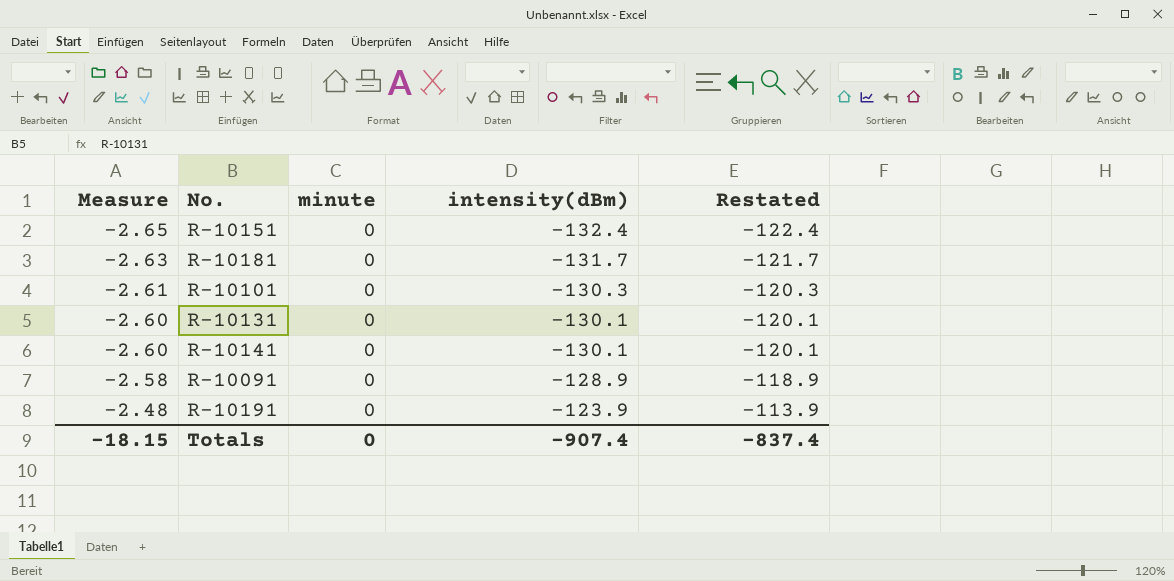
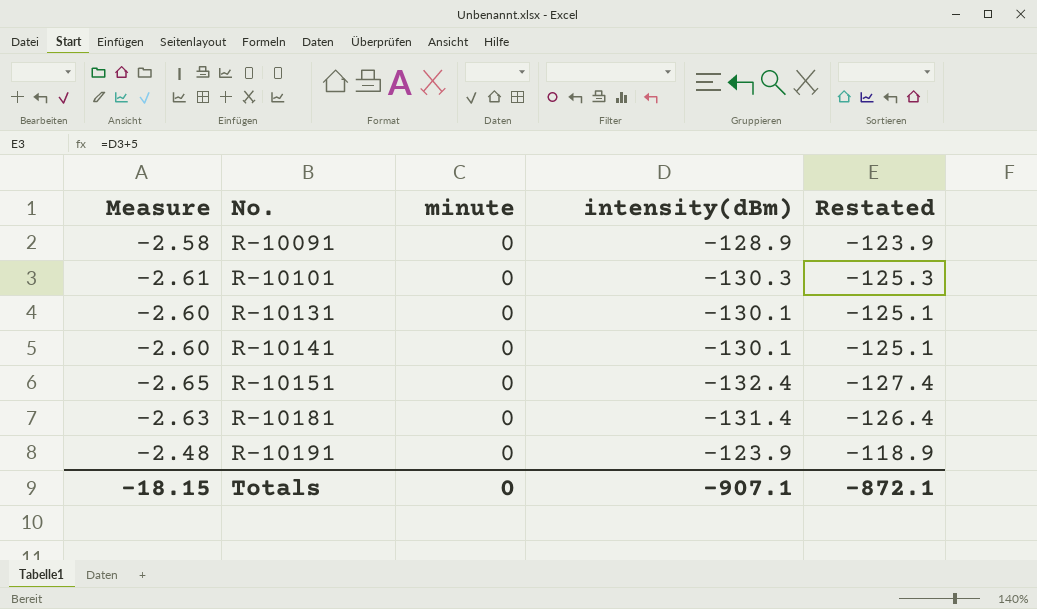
row order: Measure ascending -> No. ascending
column Restated | formula: [intensity(dBm)] + 10 -> [intensity(dBm)] + 5
R-10181 | intensity(dBm): -131.7 -> -131.4
Totals | intensity(dBm): -907.4 -> -907.1
Totals | Restated: -837.4 -> -872.1

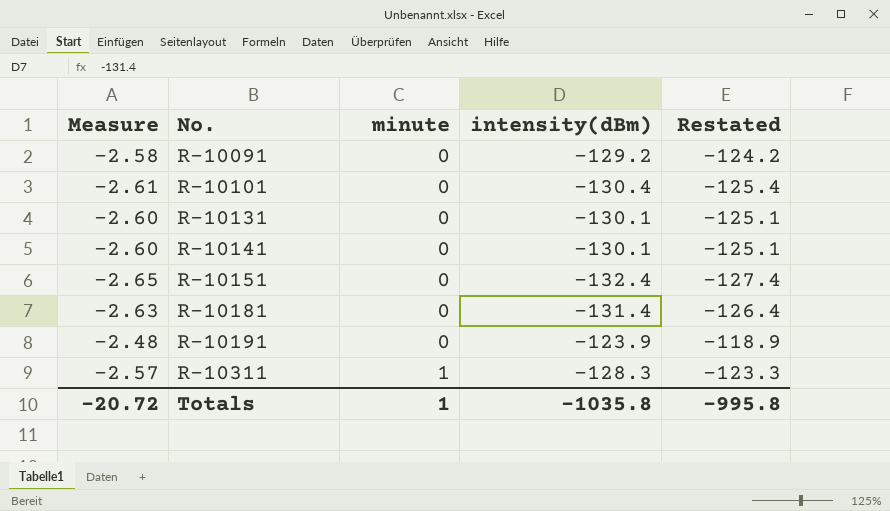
R-10091 | intensity(dBm): -128.9 -> -129.2
R-10091 | Restated: -123.9 -> -124.2
R-10101 | intensity(dBm): -130.3 -> -130.4
R-10101 | Restated: -125.3 -> -125.4
row R-10311: none -> -2.57 | 1 | -128.3 | -123.3
Totals | Measure: -18.15 -> -20.72
Totals | minute: 0 -> 1
Totals | intensity(dBm): -907.1 -> -1035.8
Totals | Restated: -872.1 -> -995.8

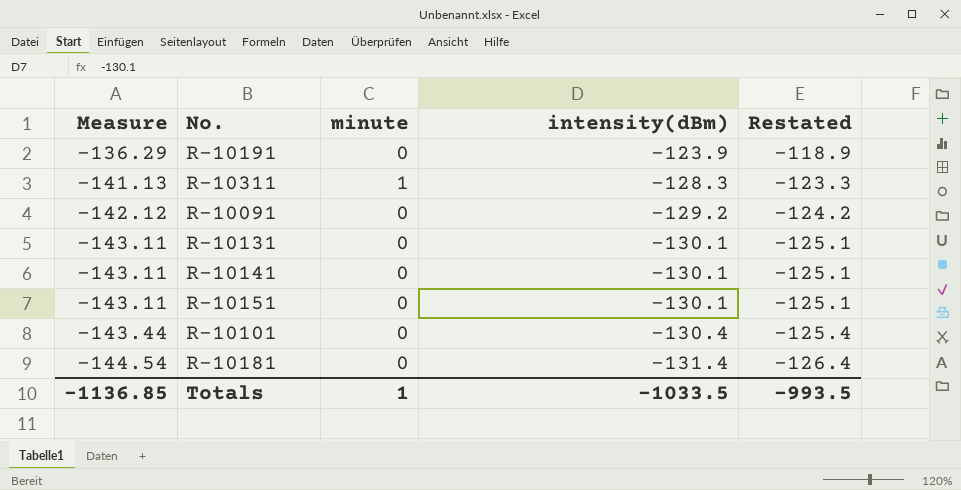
row order: No. ascending -> Measure descending
column Measure | formula: [intensity(dBm)] * 0.02 -> [intensity(dBm)] * 1.1
R-10151 | intensity(dBm): -132.4 -> -130.1
R-10151 | Restated: -127.4 -> -125.1
Totals | Measure: -20.72 -> -1136.85
Totals | intensity(dBm): -1035.8 -> -1033.5
Totals | Restated: -995.8 -> -993.5

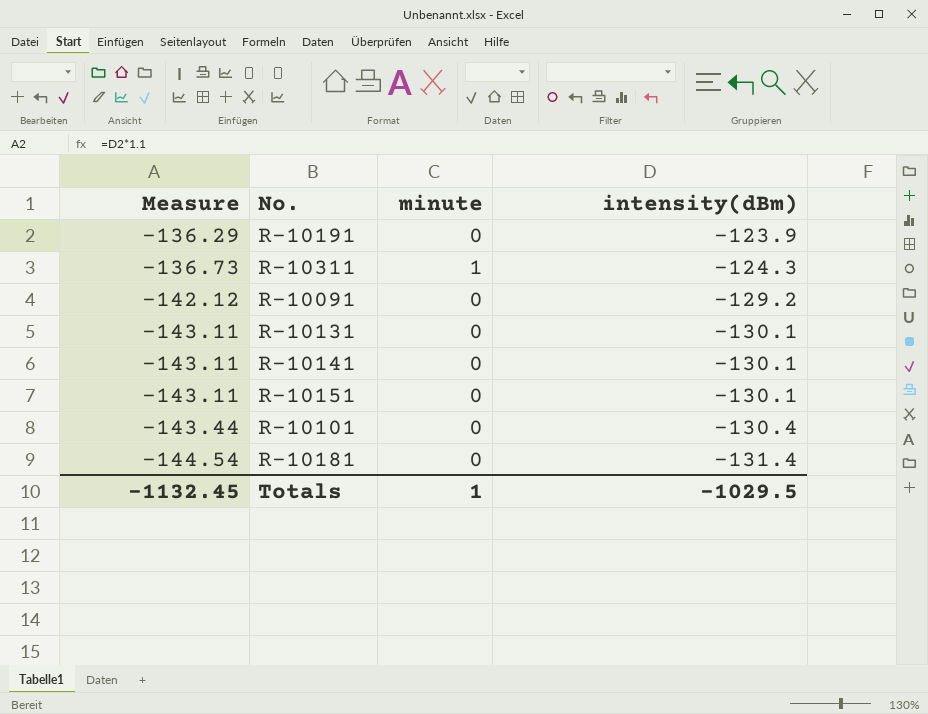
column Restated | formula: [intensity(dBm)] + 5 -> none
R-10311 | Measure: -141.13 -> -136.73
R-10311 | intensity(dBm): -128.3 -> -124.3
Totals | Measure: -1136.85 -> -1132.45
Totals | intensity(dBm): -1033.5 -> -1029.5

